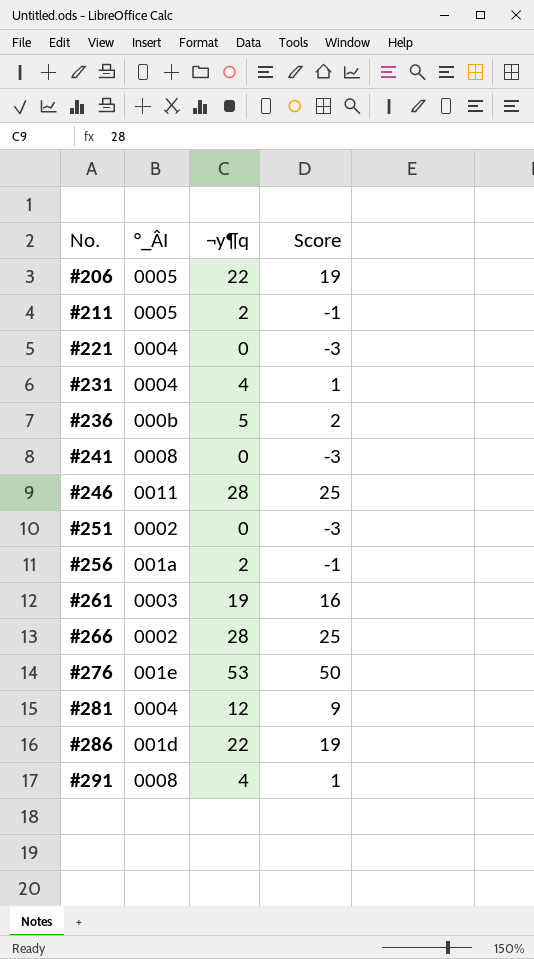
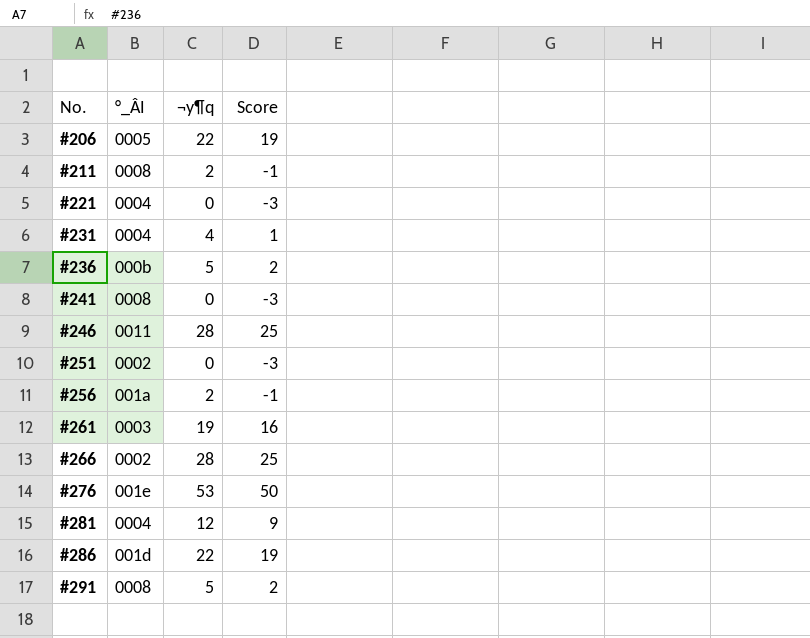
#211 | °_ÂI: 0005 -> 0008
#291 | ¬y¶q: 4 -> 5
#291 | Score: 1 -> 2

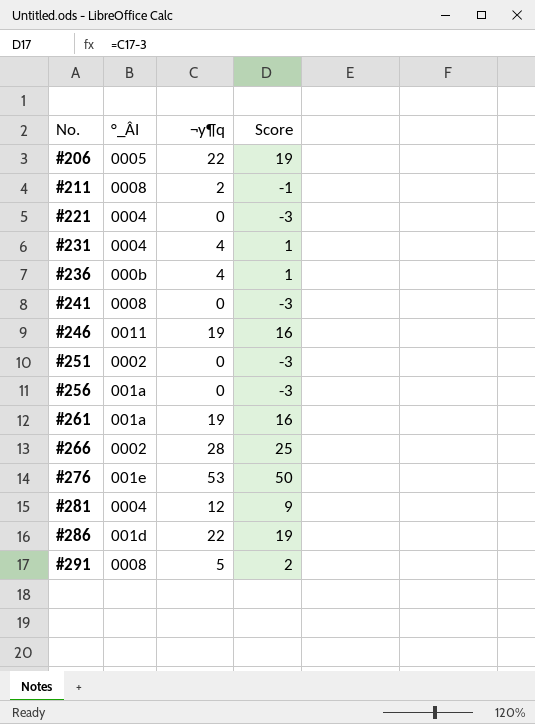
#236 | ¬y¶q: 5 -> 4
#236 | Score: 2 -> 1
#246 | ¬y¶q: 28 -> 19
#246 | Score: 25 -> 16
#256 | ¬y¶q: 2 -> 0
#256 | Score: -1 -> -3
#261 | °_ÂI: 0003 -> 001a

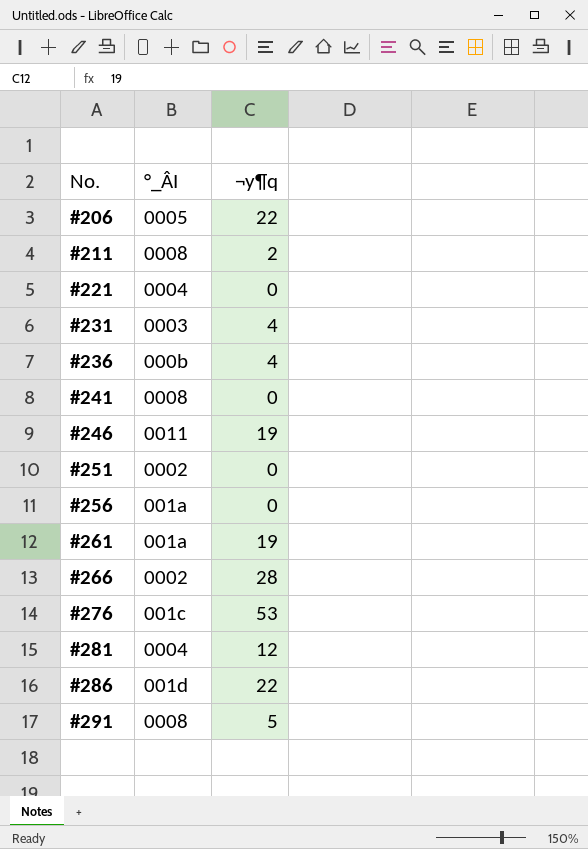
column Score | formula: [¬y¶q] - 3 -> none
#231 | °_ÂI: 0004 -> 0003
#276 | °_ÂI: 001e -> 001c

